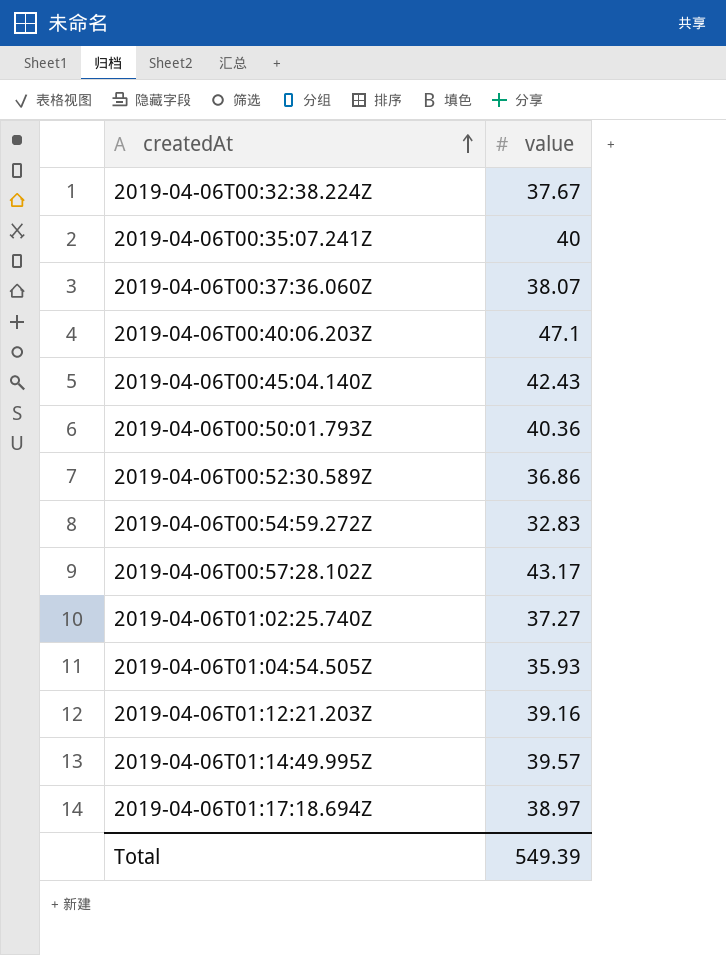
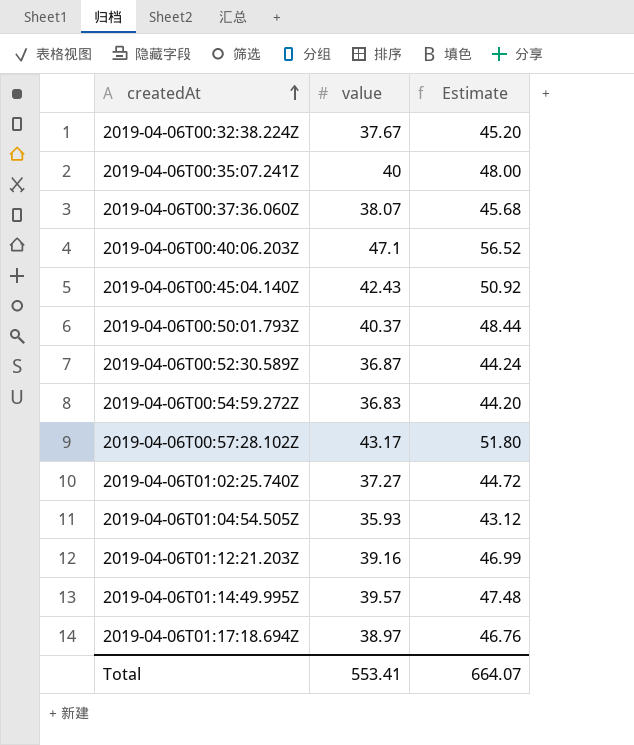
column Estimate | formula: none -> [value] * 1.2
2019-04-06T00:50:01.793Z | value: 40.36 -> 40.37
2019-04-06T00:52:30.589Z | value: 36.86 -> 36.87
2019-04-06T00:54:59.272Z | value: 32.83 -> 36.83
Total | value: 549.39 -> 553.41

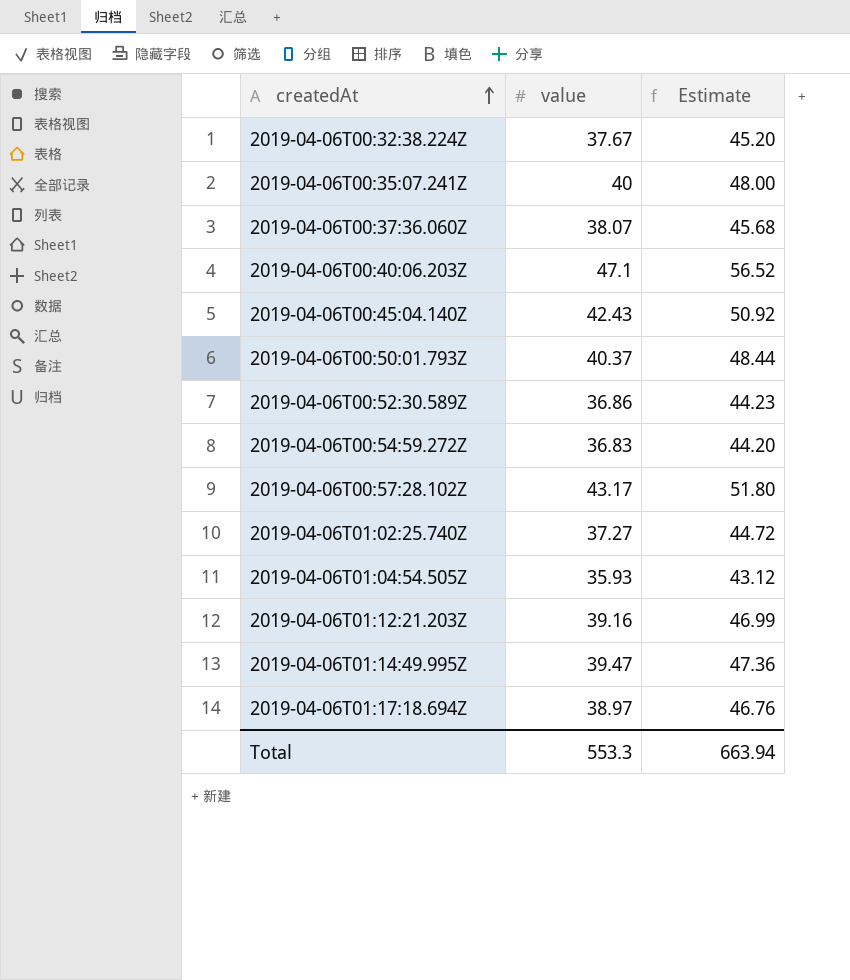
2019-04-06T00:52:30.589Z | value: 36.87 -> 36.86
2019-04-06T00:52:30.589Z | Estimate: 44.24 -> 44.23
2019-04-06T01:14:49.995Z | value: 39.57 -> 39.47
2019-04-06T01:14:49.995Z | Estimate: 47.48 -> 47.36
Total | value: 553.41 -> 553.3
Total | Estimate: 664.07 -> 663.94

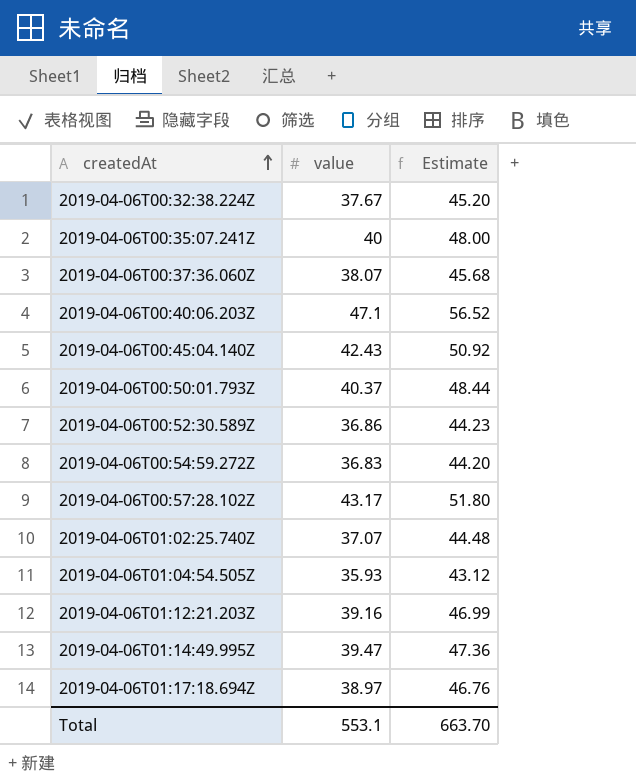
2019-04-06T01:02:25.740Z | value: 37.27 -> 37.07
2019-04-06T01:02:25.740Z | Estimate: 44.72 -> 44.48
Total | value: 553.3 -> 553.1
Total | Estimate: 663.94 -> 663.70

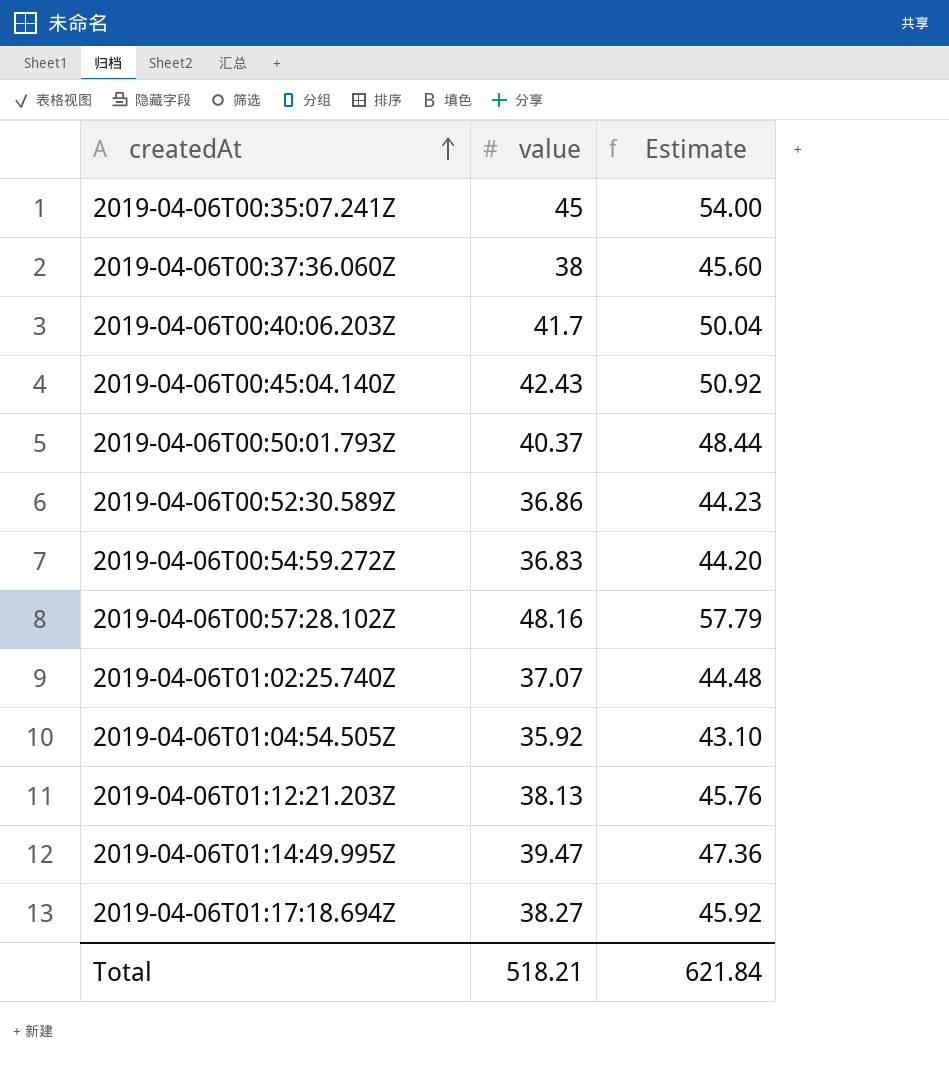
row 2019-04-06T00:32:38.224Z: 37.67 | 45.20 -> none
2019-04-06T00:35:07.241Z | value: 40 -> 45
2019-04-06T00:35:07.241Z | Estimate: 48.00 -> 54.00
2019-04-06T00:37:36.060Z | value: 38.07 -> 38
2019-04-06T00:37:36.060Z | Estimate: 45.68 -> 45.60
2019-04-06T00:40:06.203Z | value: 47.1 -> 41.7
2019-04-06T00:40:06.203Z | Estimate: 56.52 -> 50.04
2019-04-06T00:57:28.102Z | value: 43.17 -> 48.16
2019-04-06T00:57:28.102Z | Estimate: 51.80 -> 57.79
2019-04-06T01:04:54.505Z | value: 35.93 -> 35.92
2019-04-06T01:04:54.505Z | Estimate: 43.12 -> 43.10
2019-04-06T01:12:21.203Z | value: 39.16 -> 38.13
2019-04-06T01:12:21.203Z | Estimate: 46.99 -> 45.76
2019-04-06T01:17:18.694Z | value: 38.97 -> 38.27
2019-04-06T01:17:18.694Z | Estimate: 46.76 -> 45.92
Total | value: 553.1 -> 518.21
Total | Estimate: 663.70 -> 621.84

